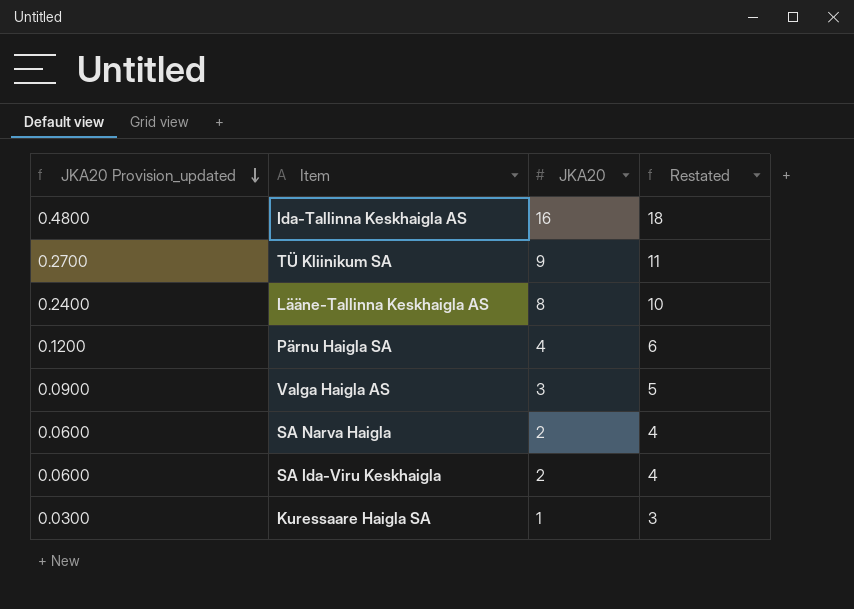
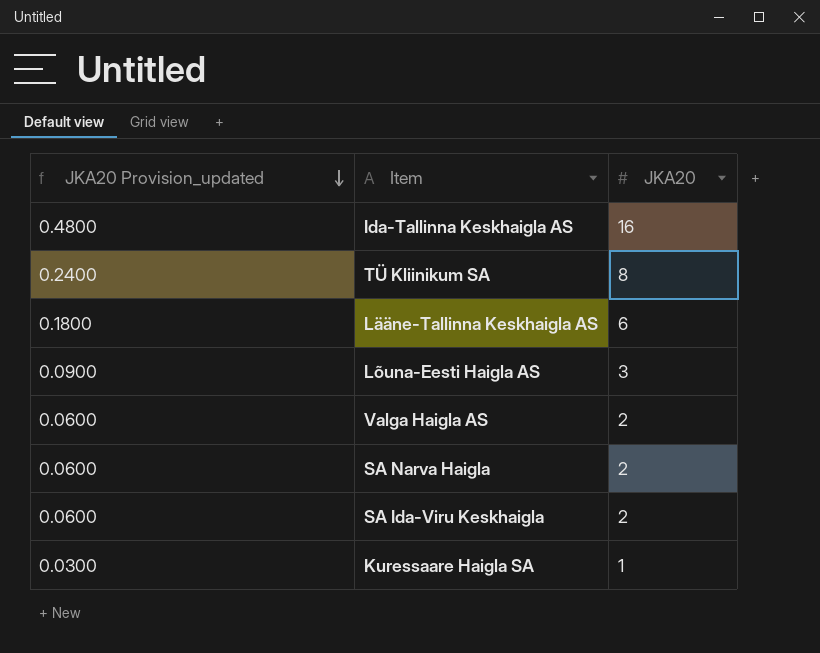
column Restated | formula: [JKA20] + 2 -> none
row Pärnu Haigla SA: 0.1200 | 4 | 6 -> none
TÜ Kliinikum SA | JKA20 Provision_updated: 0.2700 -> 0.2400
TÜ Kliinikum SA | JKA20: 9 -> 8
Lääne-Tallinna Keskhaigla AS | JKA20 Provision_updated: 0.2400 -> 0.1800
Lääne-Tallinna Keskhaigla AS | JKA20: 8 -> 6
row Lõuna-Eesti Haigla AS: none -> 0.0900 | 3
Valga Haigla AS | JKA20 Provision_updated: 0.0900 -> 0.0600
Valga Haigla AS | JKA20: 3 -> 2

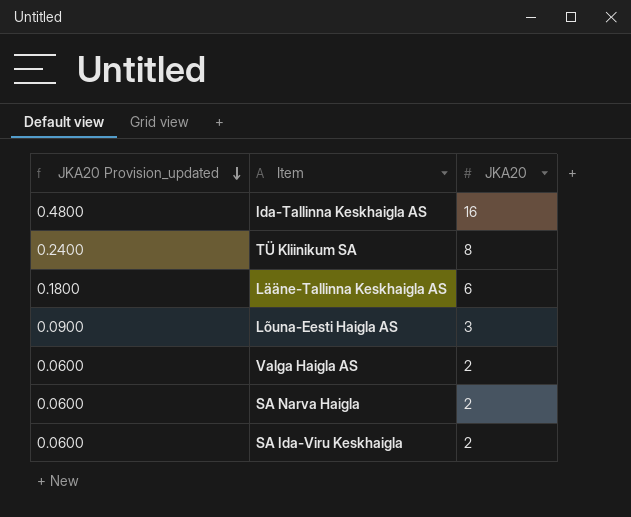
row Kuressaare Haigla SA: 0.0300 | 1 -> none

